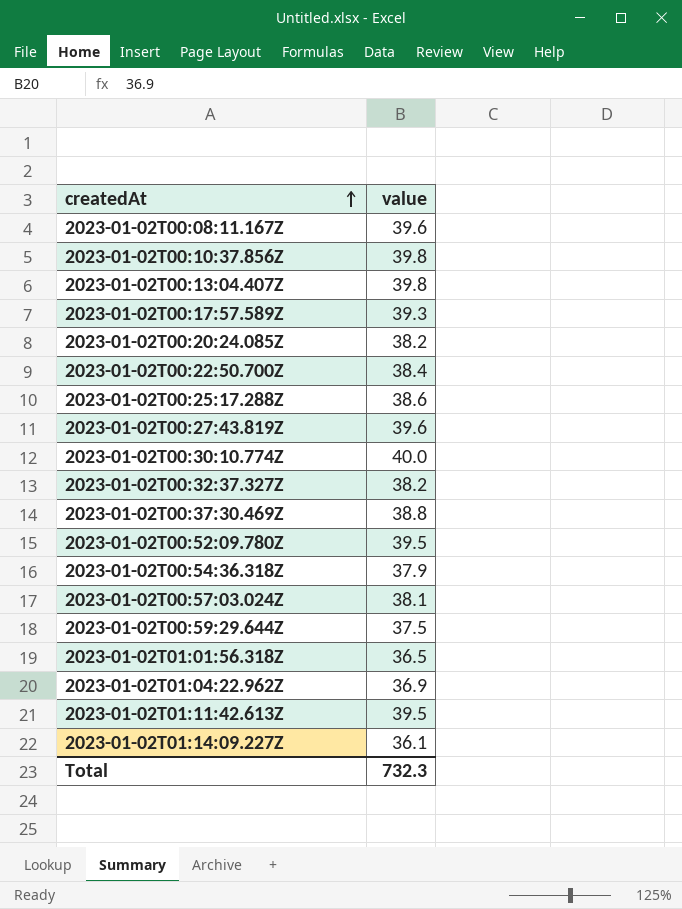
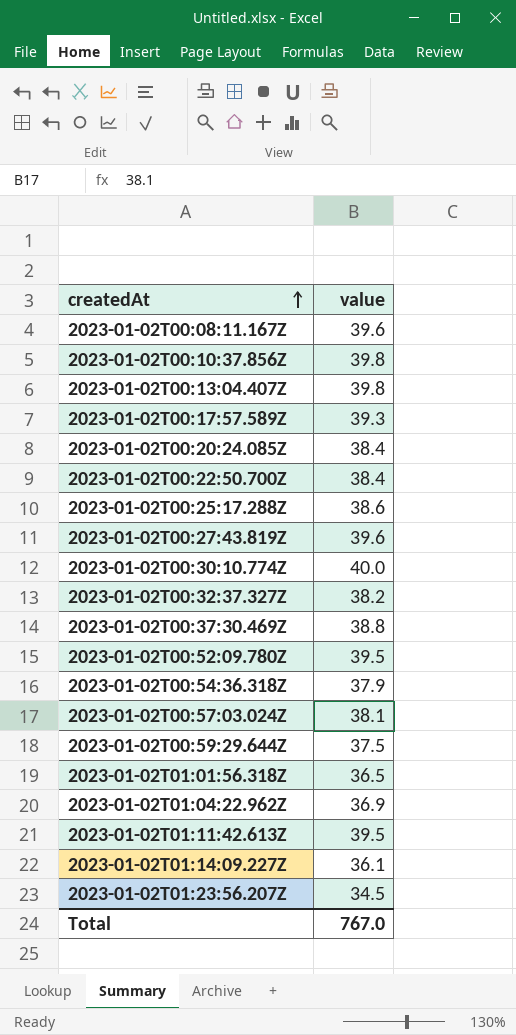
2023-01-02T00:20:24.085Z | value: 38.2 -> 38.4
row 2023-01-02T01:23:56.207Z: none -> 34.5
Total | value: 732.3 -> 767.0

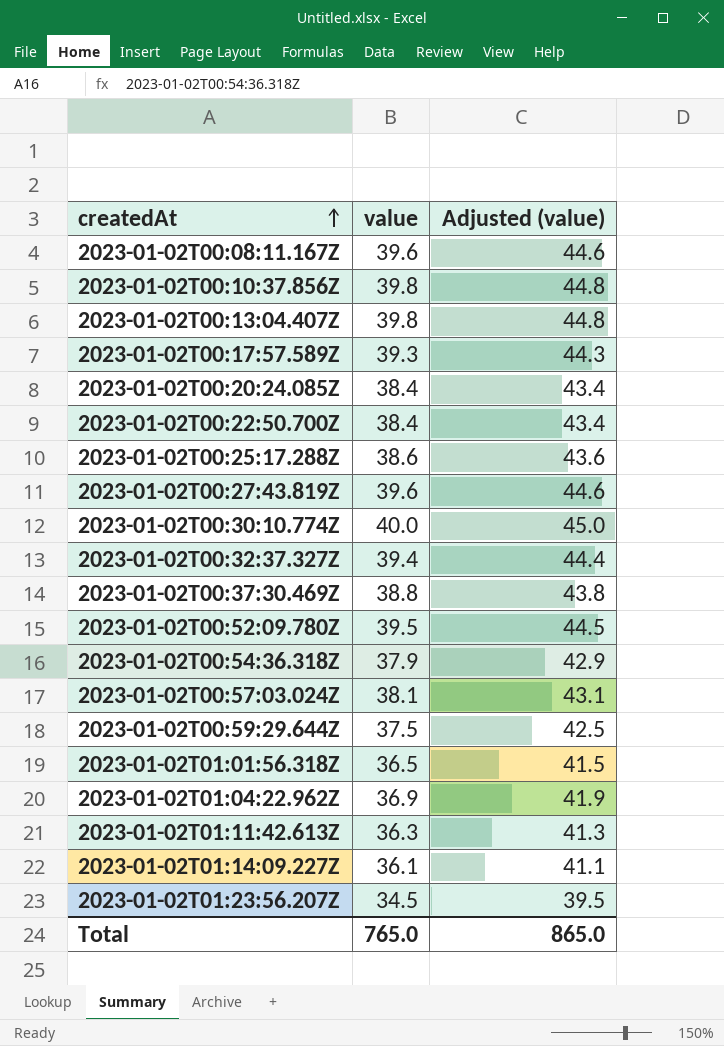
column Adjusted (value) | formula: none -> [value] + 5
2023-01-02T00:32:37.327Z | value: 38.2 -> 39.4
2023-01-02T01:11:42.613Z | value: 39.5 -> 36.3
Total | value: 767.0 -> 765.0

